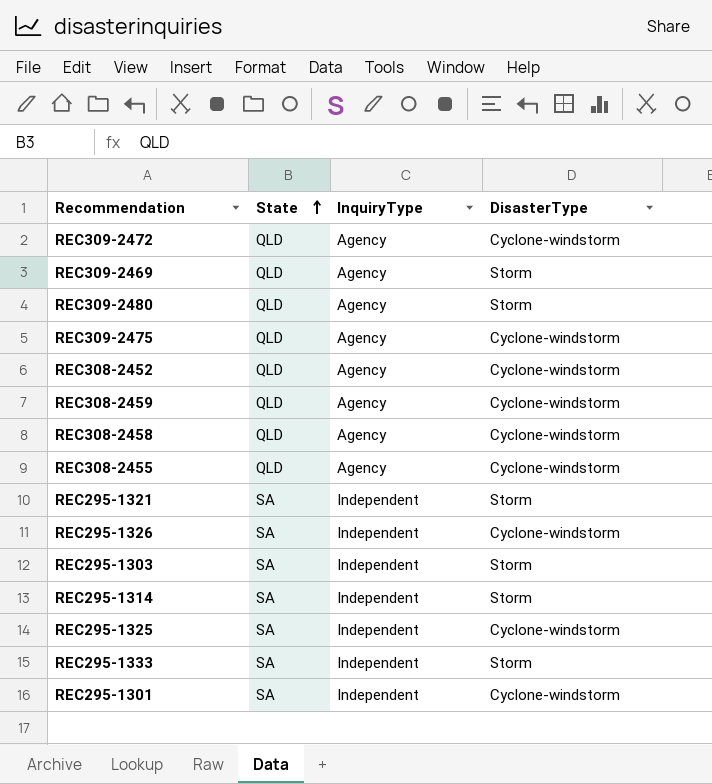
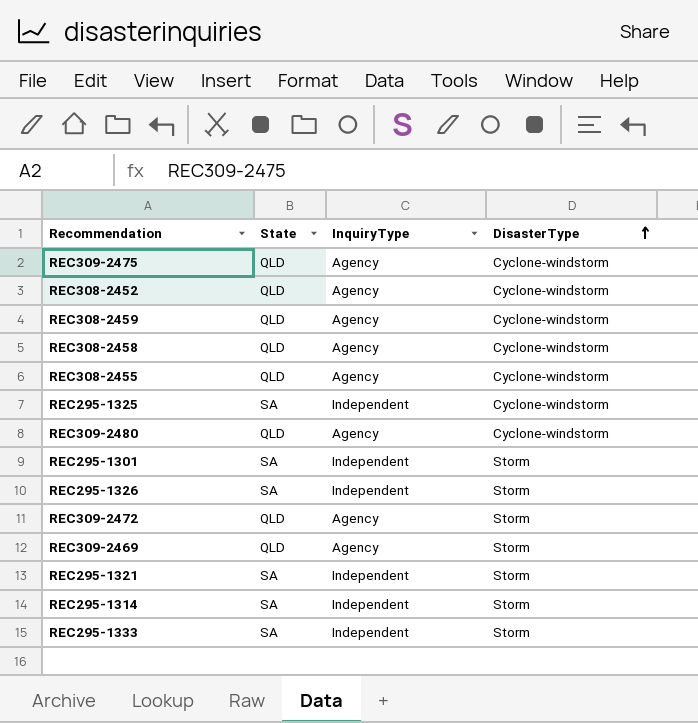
row order: State ascending -> DisasterType ascending
row REC295-1303: SA | Independent | Storm -> none
REC309-2480 | DisasterType: Storm -> Cyclone-windstorm
REC295-1301 | DisasterType: Cyclone-windstorm -> Storm
REC295-1326 | DisasterType: Cyclone-windstorm -> Storm
REC309-2472 | DisasterType: Cyclone-windstorm -> Storm

